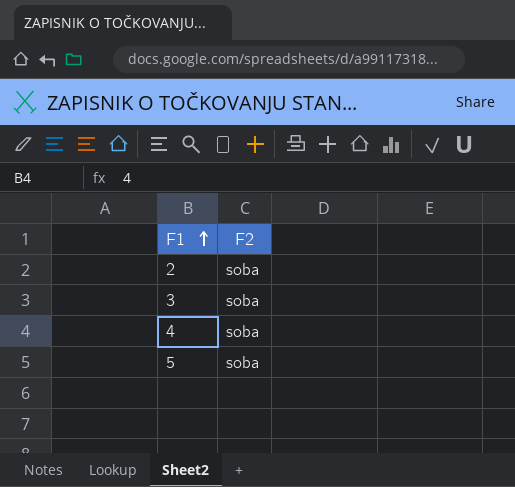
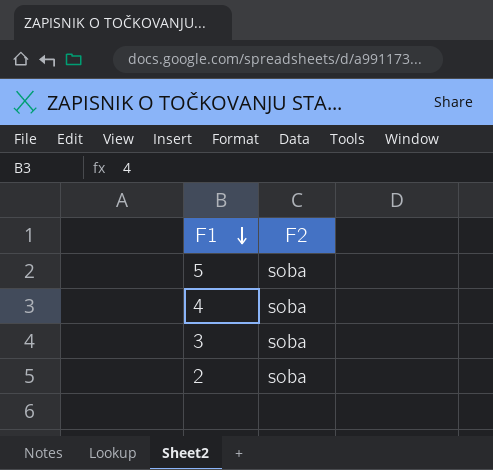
row order: F1 ascending -> F1 descending

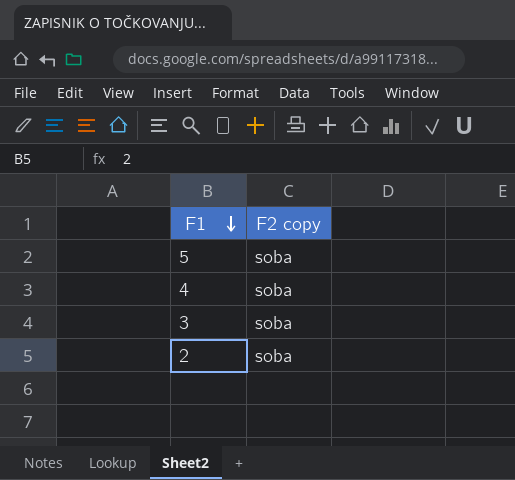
column name: F2 -> F2 copy

